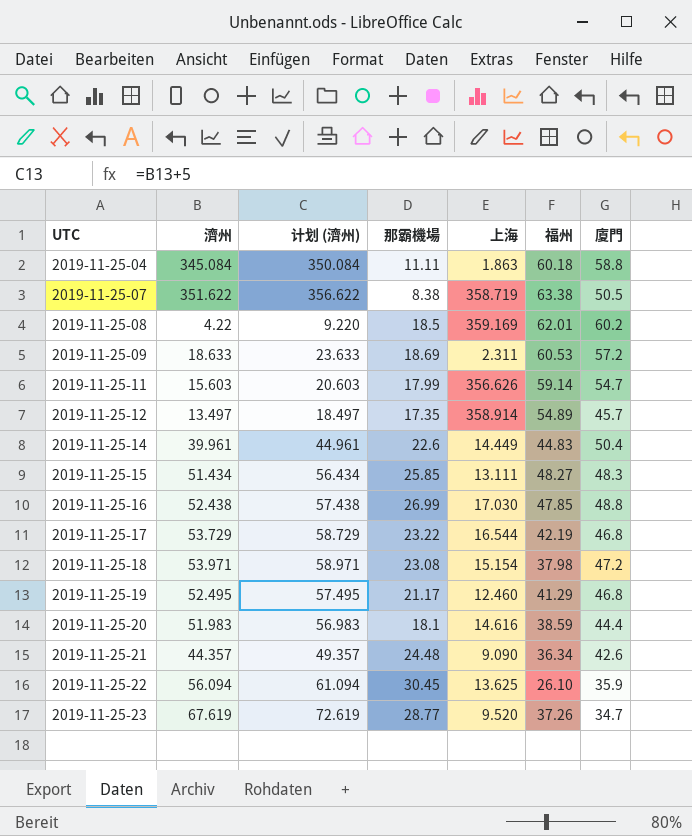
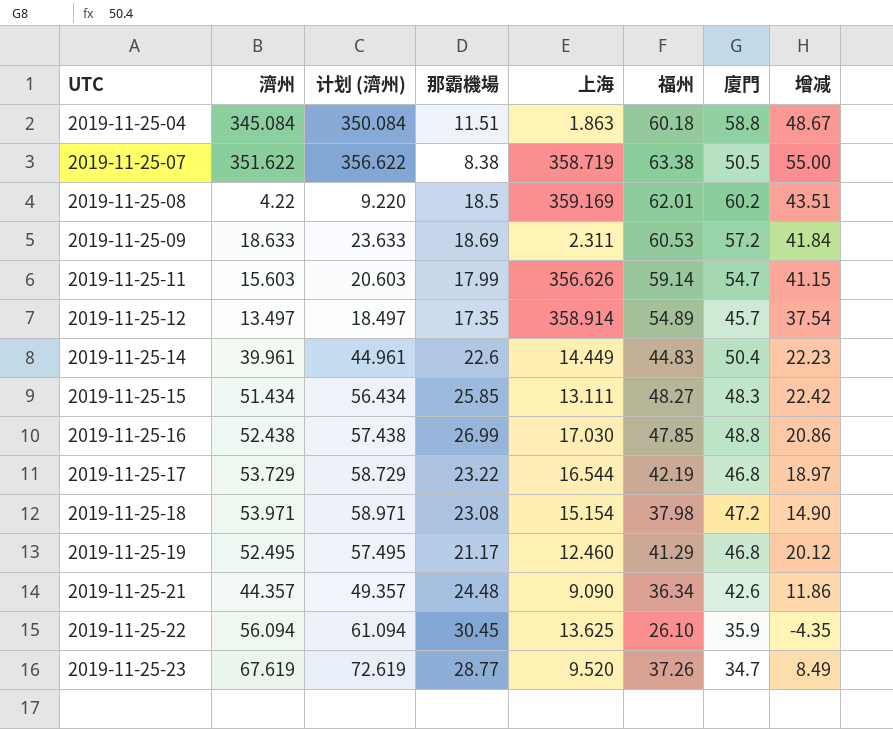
column 增减 | formula: none -> [福州] - [那霸機場]
row 2019-11-25-20: 51.983 | 56.983 | 18.1 | 14.616 | 38.59 | 44.4 -> none
2019-11-25-04 | 那霸機場: 11.11 -> 11.51

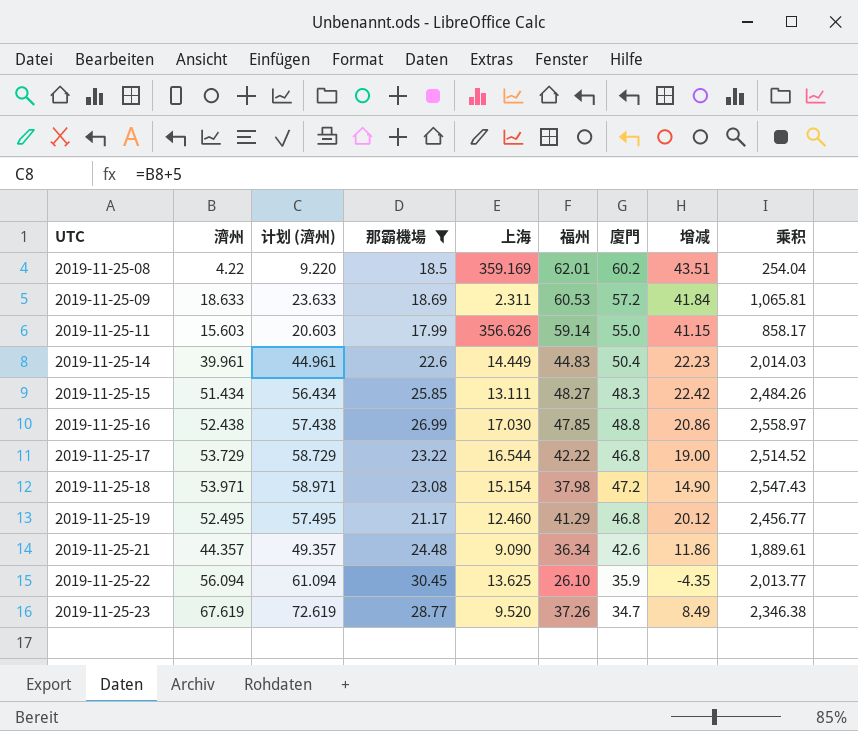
filter: none -> 那霸機場 >= 17.99
column 乘积 | formula: none -> [濟州] * [廈門]
2019-11-25-11 | 廈門: 54.7 -> 55.0
2019-11-25-17 | 福州: 42.19 -> 42.22
2019-11-25-17 | 增减: 18.97 -> 19.00

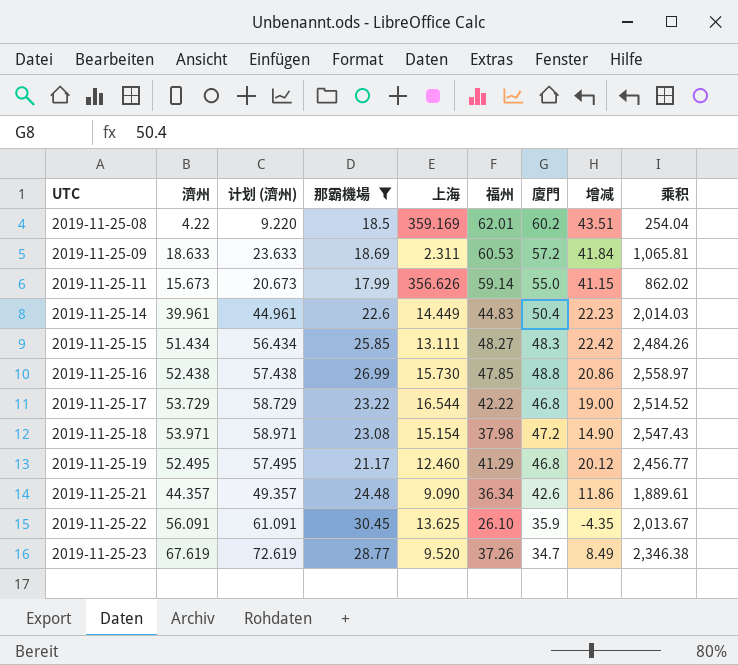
2019-11-25-11 | 濟州: 15.603 -> 15.673
2019-11-25-11 | 计划 (濟州): 20.603 -> 20.673
2019-11-25-11 | 乘积: 858.17 -> 862.02
2019-11-25-16 | 上海: 17.030 -> 15.730
2019-11-25-22 | 濟州: 56.094 -> 56.091
2019-11-25-22 | 计划 (濟州): 61.094 -> 61.091
2019-11-25-22 | 乘积: 2,013.77 -> 2,013.67

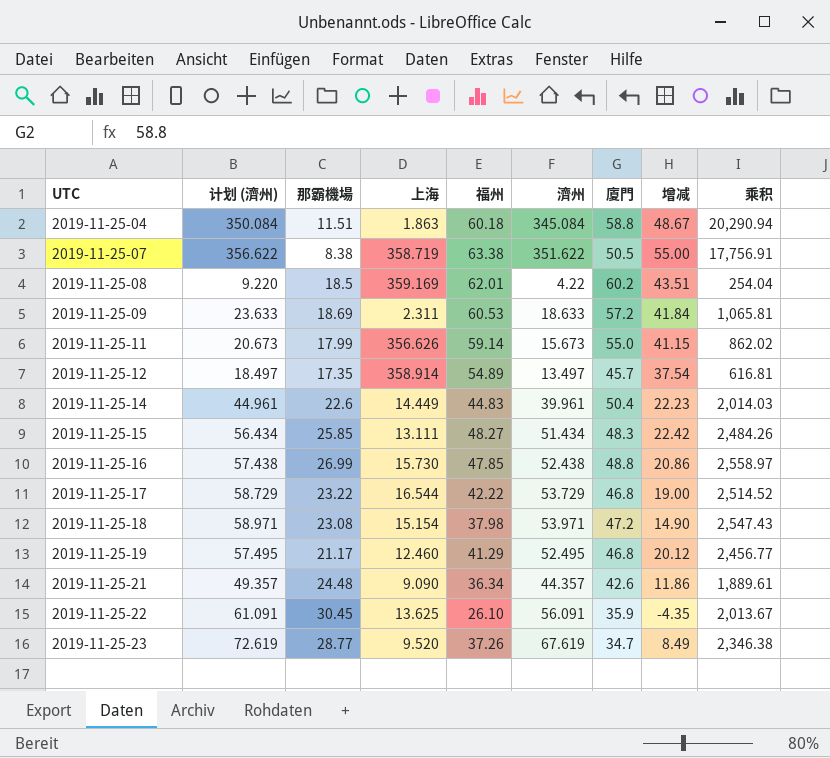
filter: 那霸機場 >= 17.99 -> none
column 濟州 | position: 2 -> 6

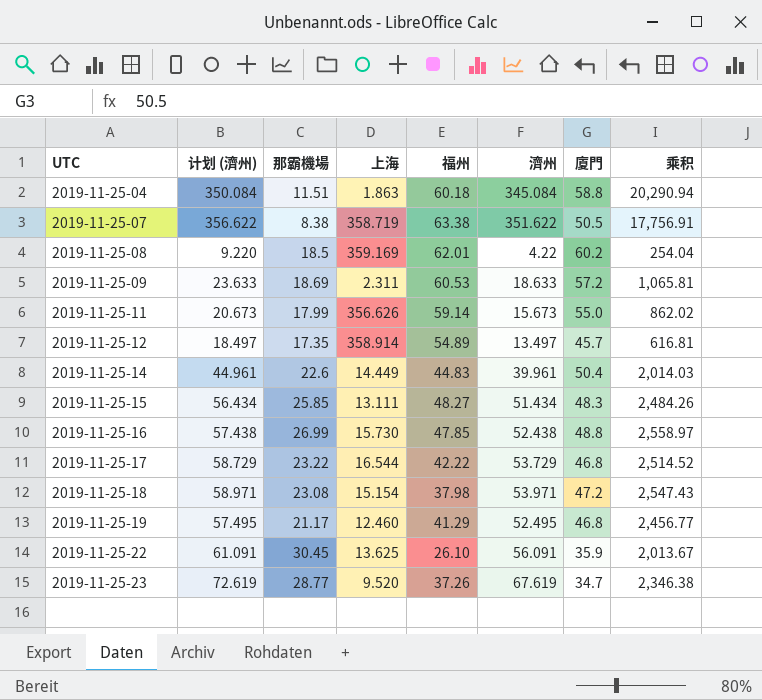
column 增减 | formula: [福州] - [那霸機場] -> none
row 2019-11-25-21: 49.357 | 24.48 | 9.090 | 36.34 | 44.357 | 42.6 | 11.86 | 1,889.61 -> none

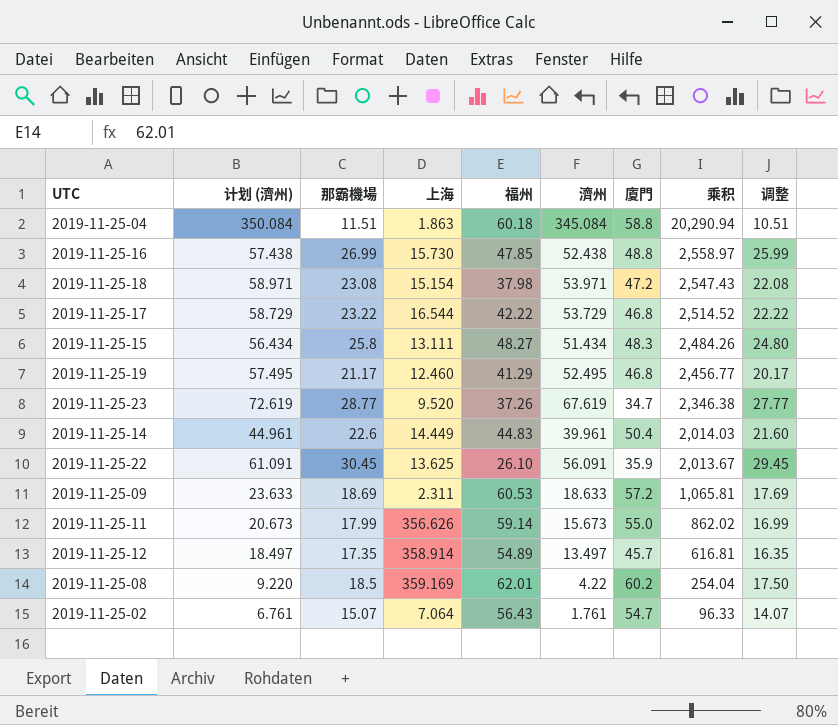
row order: UTC ascending -> 乘积 descending
column 调整 | formula: none -> [那霸機場] - 1
row 2019-11-25-07: 356.622 | 8.38 | 358.719 | 63.38 | 351.622 | 50.5 | 17,756.91 -> none
2019-11-25-15 | 那霸機場: 25.85 -> 25.8
row 2019-11-25-02: none -> 6.761 | 15.07 | 7.064 | 56.43 | 1.761 | 54.7 | 96.33 | 14.07

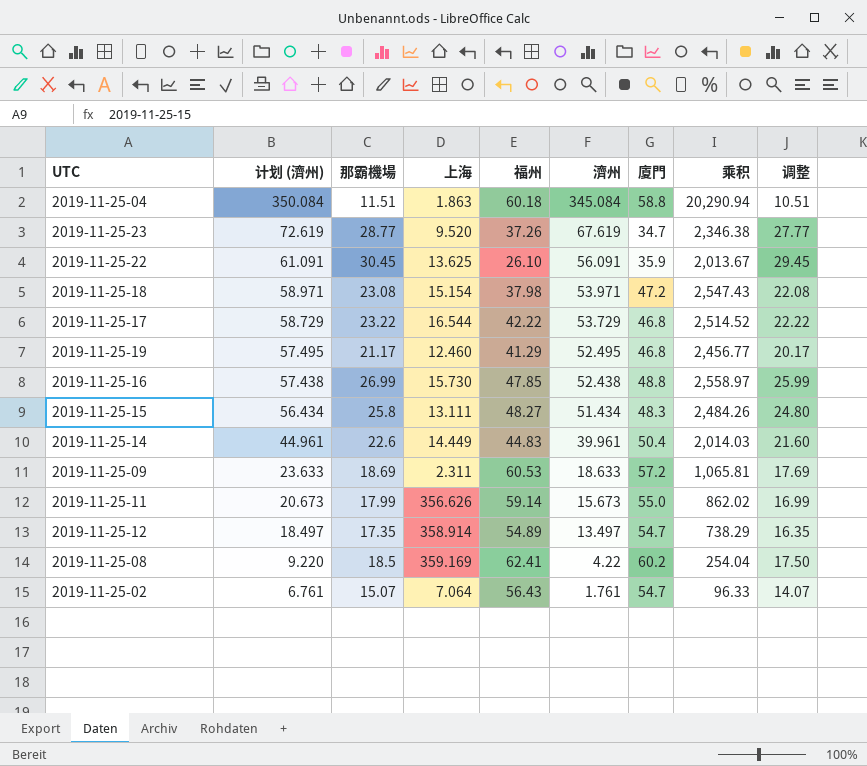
row order: 乘积 descending -> 计划 (濟州) descending
2019-11-25-12 | 廈門: 45.7 -> 54.7
2019-11-25-12 | 乘积: 616.81 -> 738.29
2019-11-25-08 | 福州: 62.01 -> 62.41

